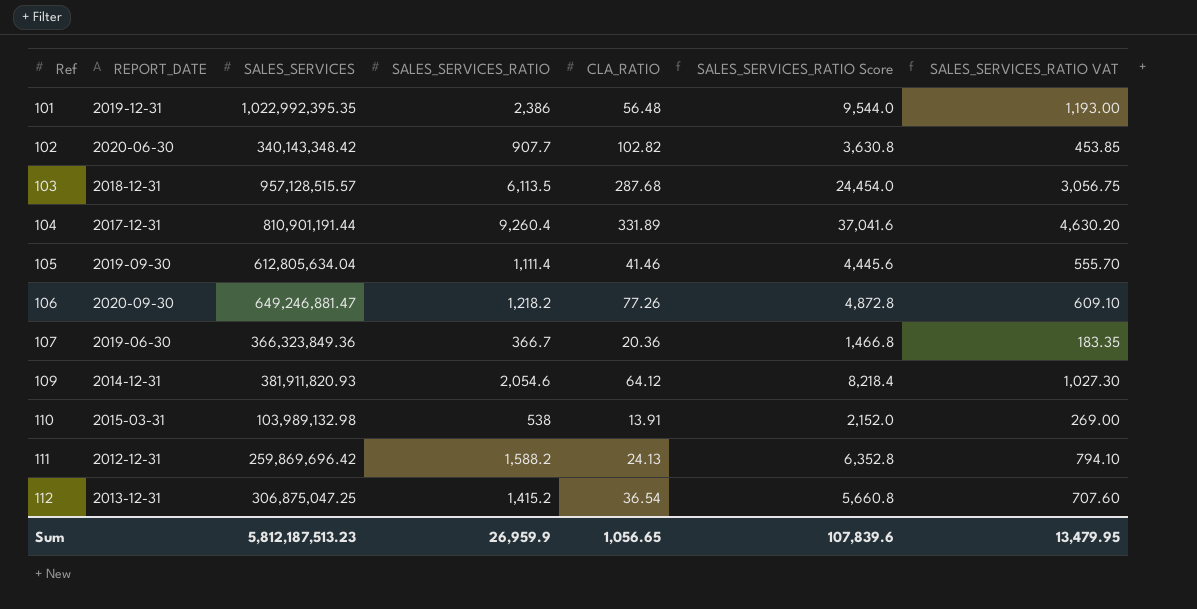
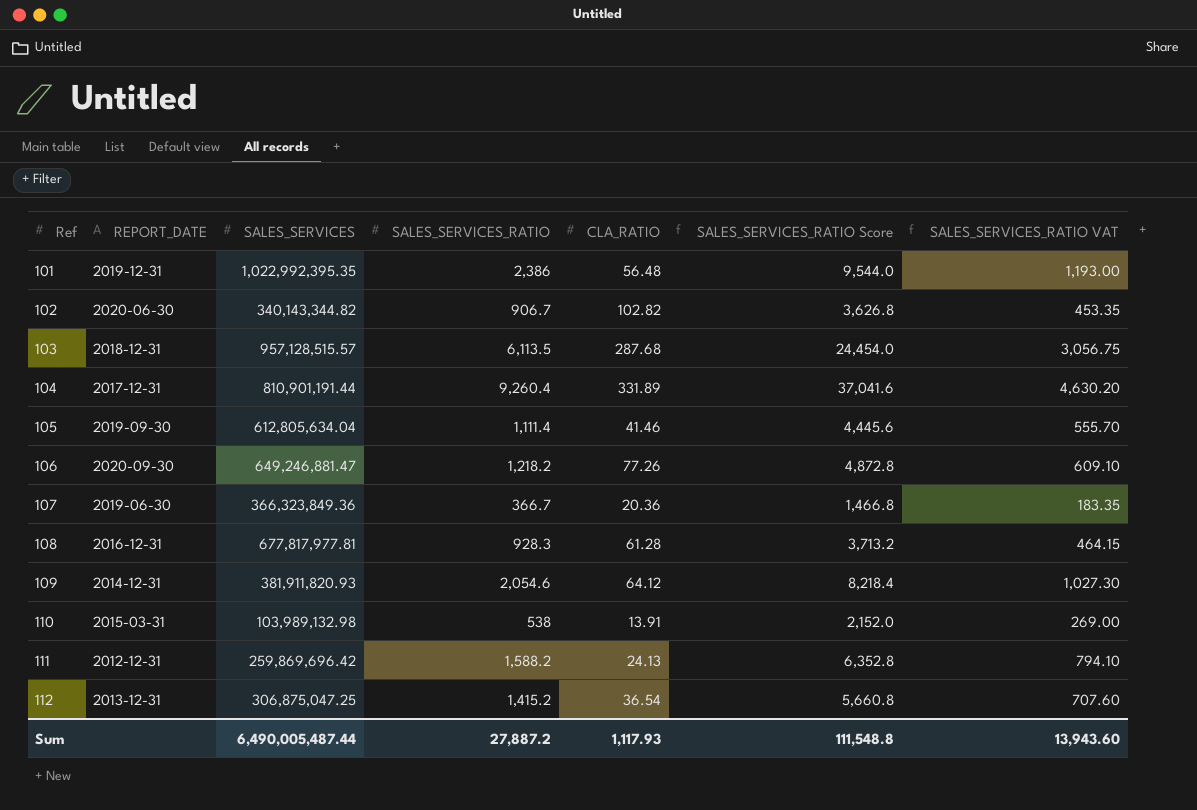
102 | SALES_SERVICES: 340,143,348.42 -> 340,143,344.82
102 | SALES_SERVICES_RATIO: 907.7 -> 906.7
102 | SALES_SERVICES_RATIO Score: 3,630.8 -> 3,626.8
102 | SALES_SERVICES_RATIO VAT: 453.85 -> 453.35
row 108: none -> 2016-12-31 | 677,817,977.81 | 928.3 | 61.28 | 3,713.2 | 464.15
Sum | SALES_SERVICES: 5,812,187,513.23 -> 6,490,005,487.44
Sum | SALES_SERVICES_RATIO: 26,959.9 -> 27,887.2
Sum | CLA_RATIO: 1,056.65 -> 1,117.93
Sum | SALES_SERVICES_RATIO Score: 107,839.6 -> 111,548.8
Sum | SALES_SERVICES_RATIO VAT: 13,479.95 -> 13,943.60

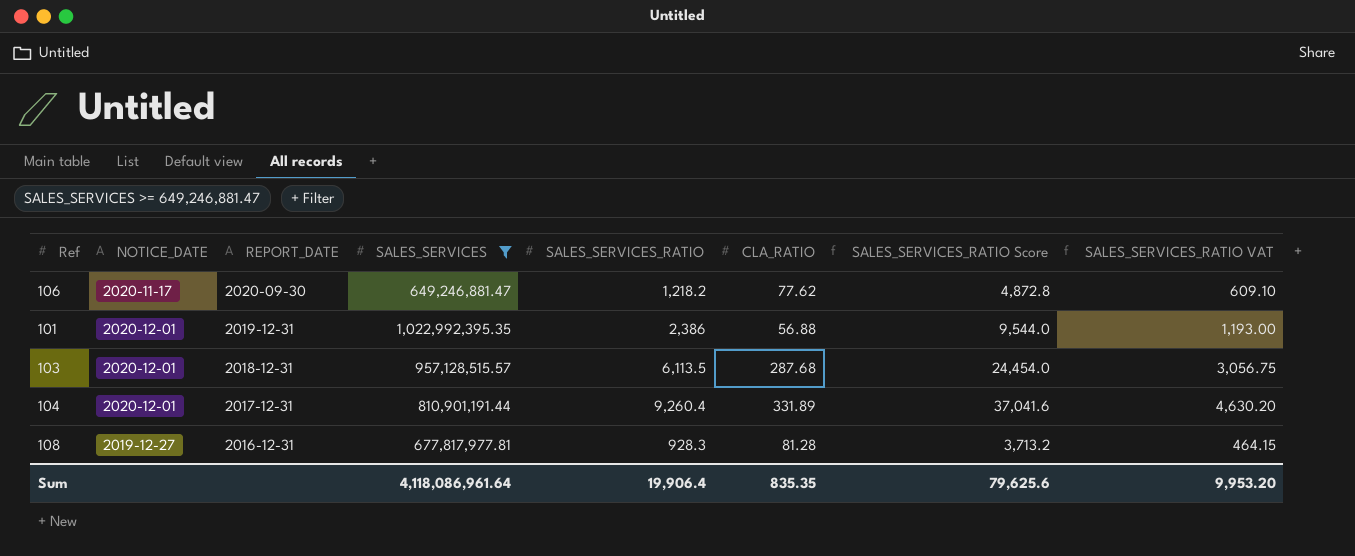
filter: none -> SALES_SERVICES >= 649,246,881.47
row order: Ref ascending -> REPORT_DATE descending
column NOTICE_DATE | position: none -> 2
106 | CLA_RATIO: 77.26 -> 77.62
101 | CLA_RATIO: 56.48 -> 56.88
108 | CLA_RATIO: 61.28 -> 81.28
Sum | SALES_SERVICES: 6,490,005,487.44 -> 4,118,086,961.64
Sum | SALES_SERVICES_RATIO: 27,887.2 -> 19,906.4
Sum | CLA_RATIO: 1,117.93 -> 835.35
Sum | SALES_SERVICES_RATIO Score: 111,548.8 -> 79,625.6
Sum | SALES_SERVICES_RATIO VAT: 13,943.60 -> 9,953.20

